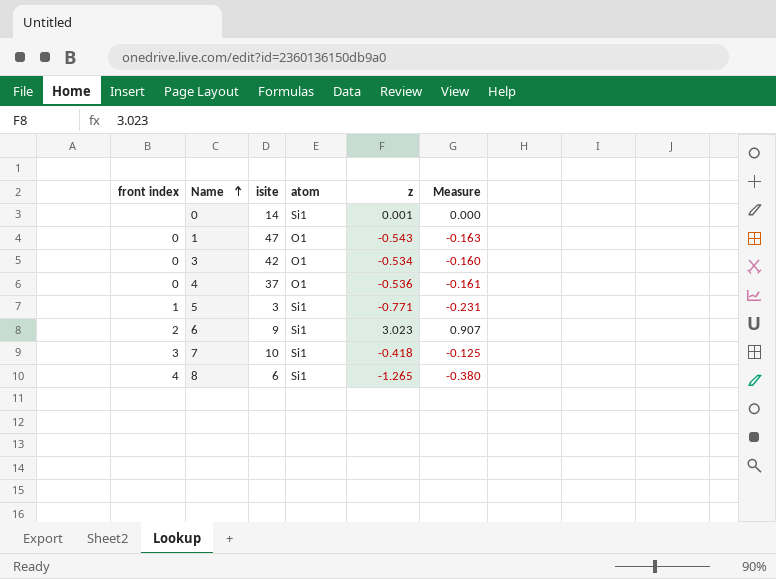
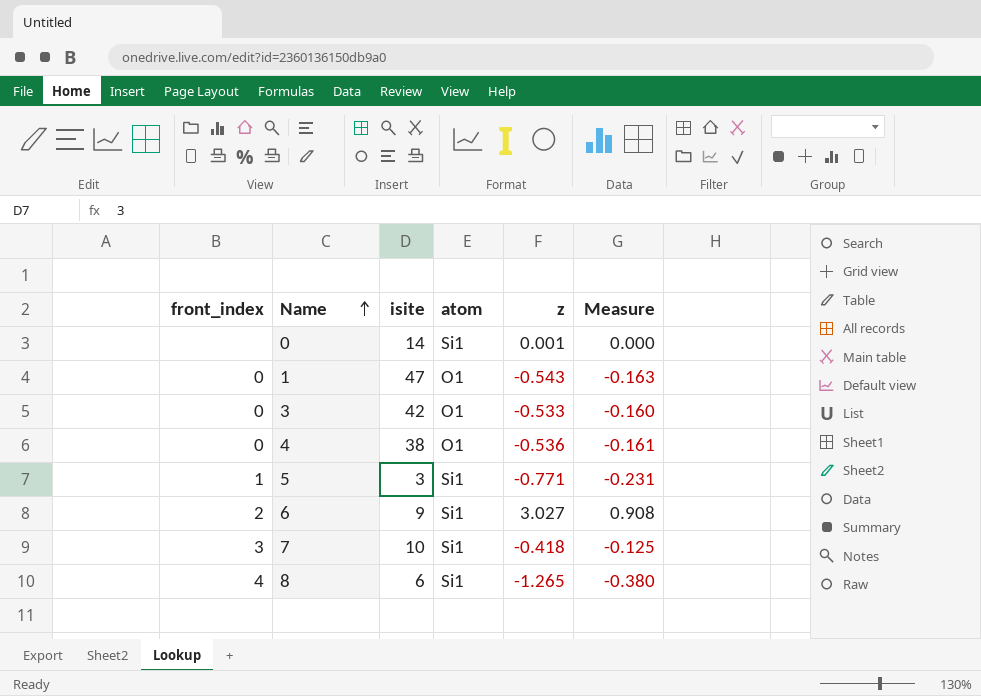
column name: front index -> front_index
3 | z: -0.534 -> -0.533
4 | isite: 37 -> 38
6 | z: 3.023 -> 3.027
6 | Measure: 0.907 -> 0.908

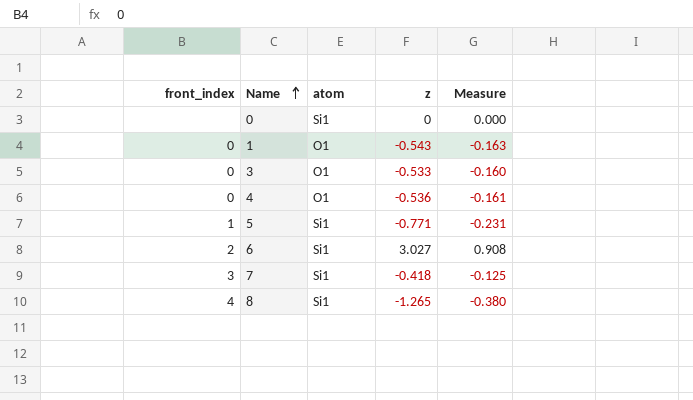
column isite | position: 3 -> none
0 | z: 0.001 -> 0

